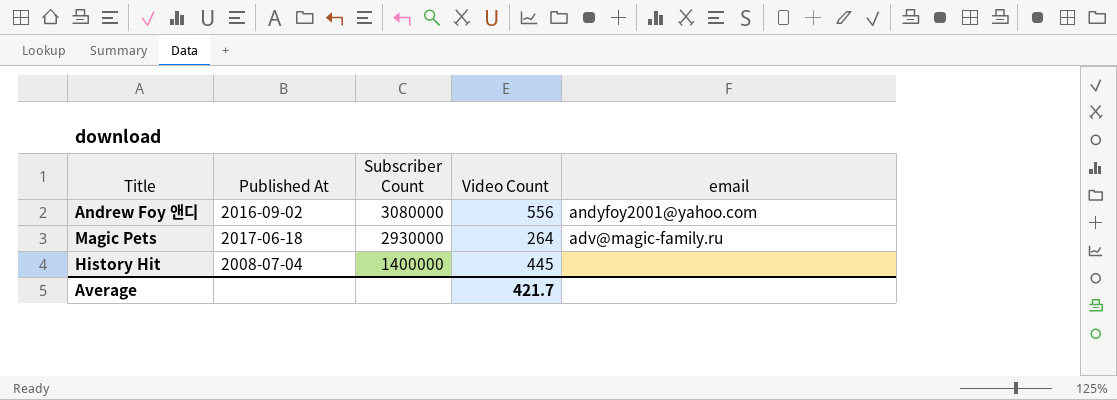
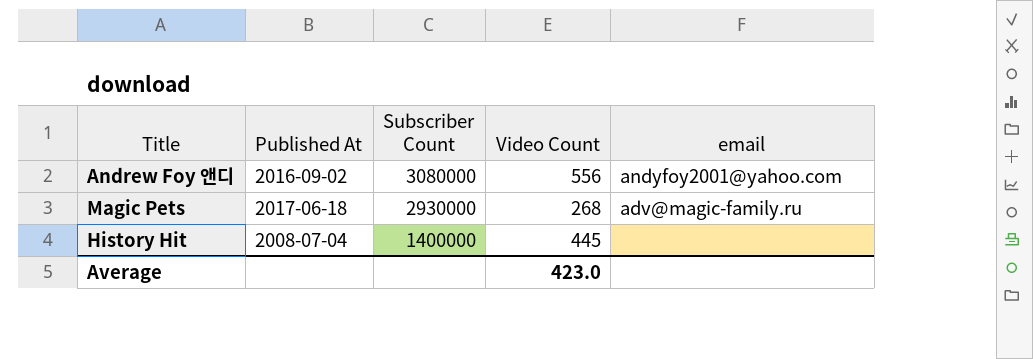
Magic Pets | Video Count: 264 -> 268
Average | Video Count: 421.7 -> 423.0

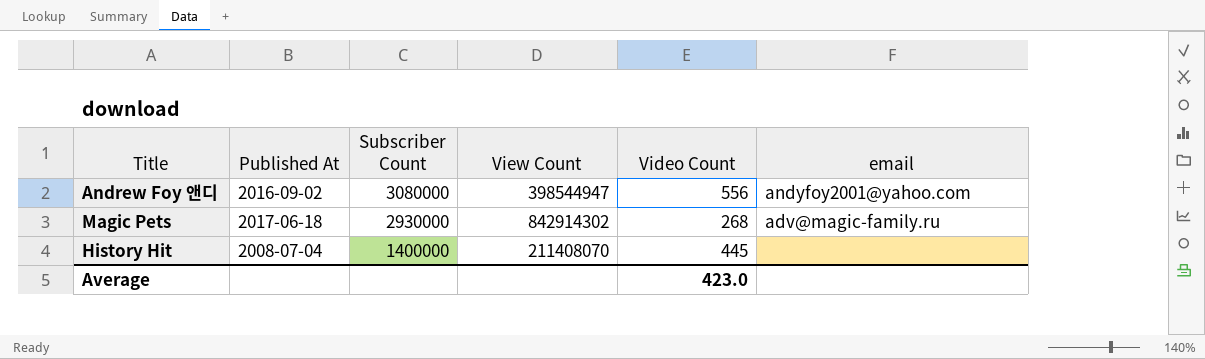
column View Count | position: none -> 4

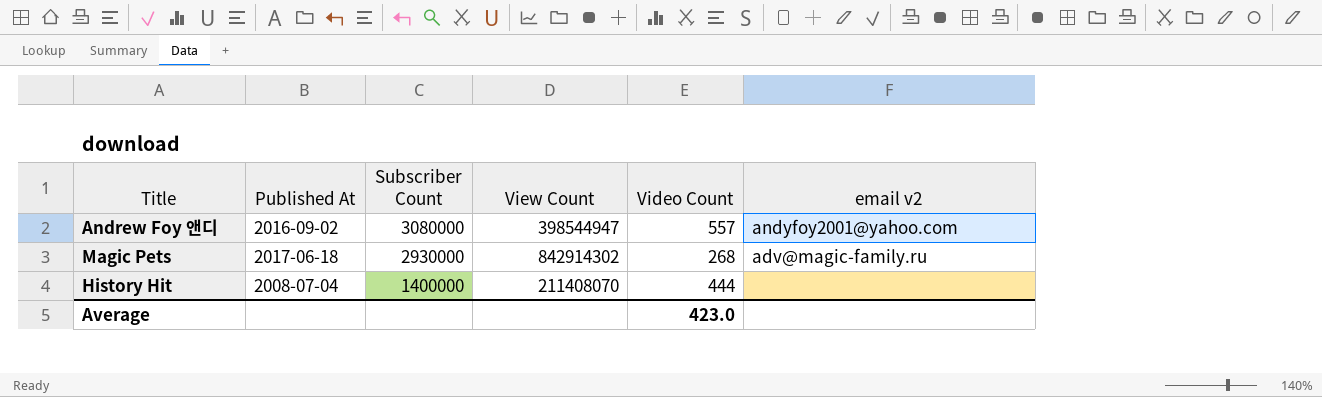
column name: email -> email v2
Andrew Foy 앤디 | Video Count: 556 -> 557
History Hit | Video Count: 445 -> 444

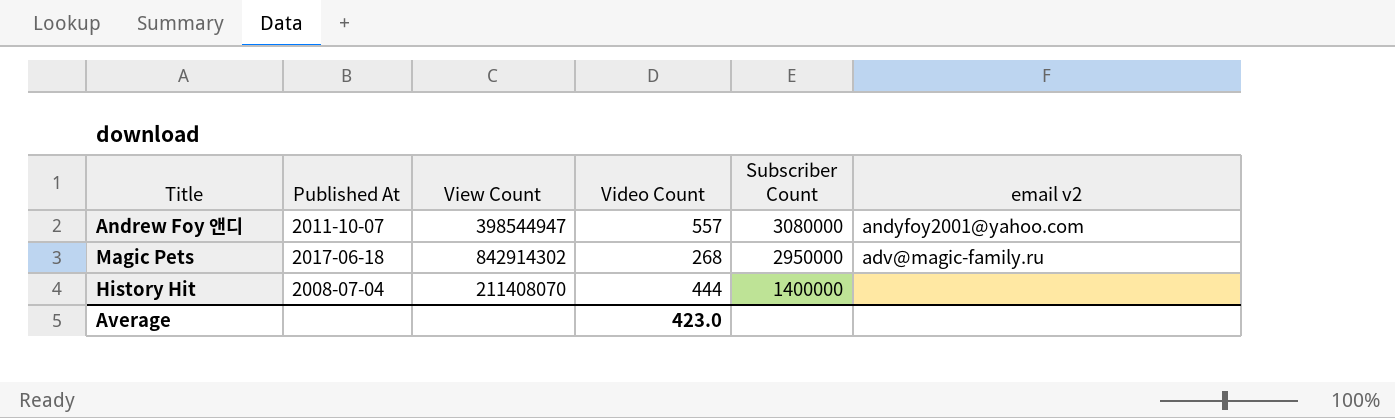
column Subscriber Count | position: 3 -> 5
Andrew Foy 앤디 | Published At: 2016-09-02 -> 2011-10-07
Magic Pets | Subscriber Count: 2930000 -> 2950000

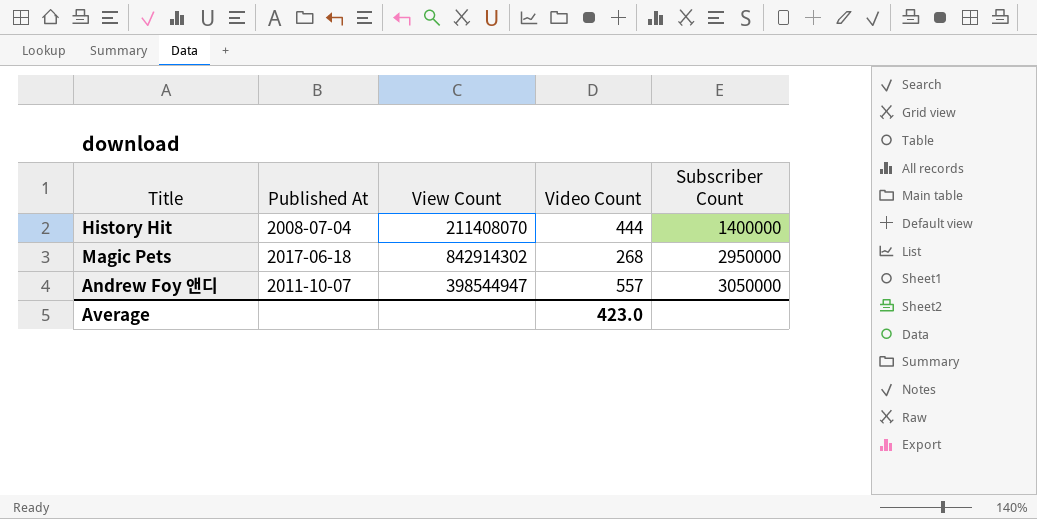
row order: Subscriber Count descending -> Subscriber Count ascending
column email v2 | position: 6 -> none
Andrew Foy 앤디 | Subscriber Count: 3080000 -> 3050000

